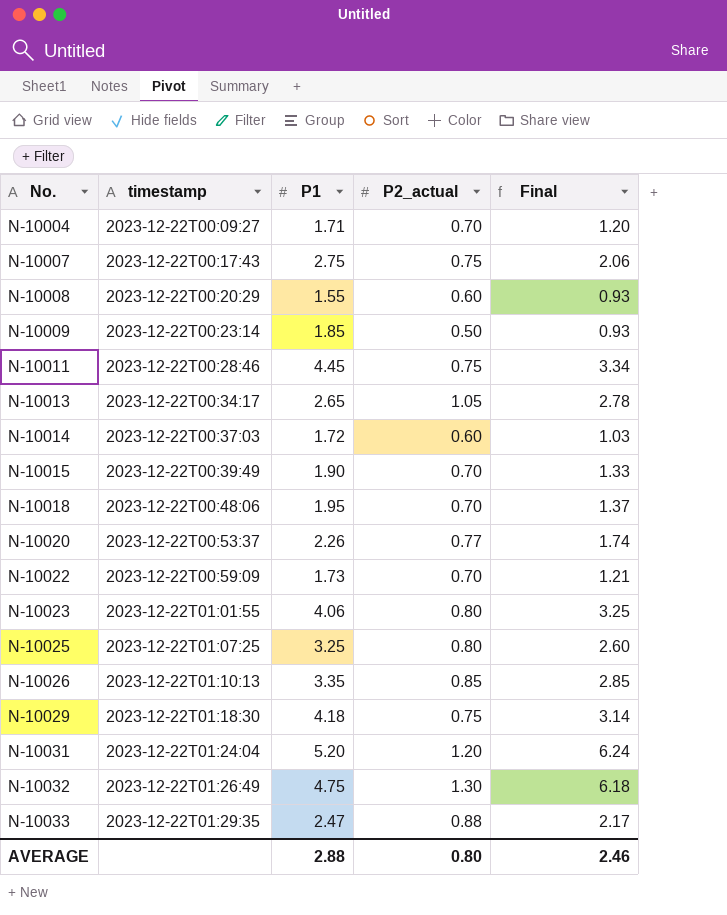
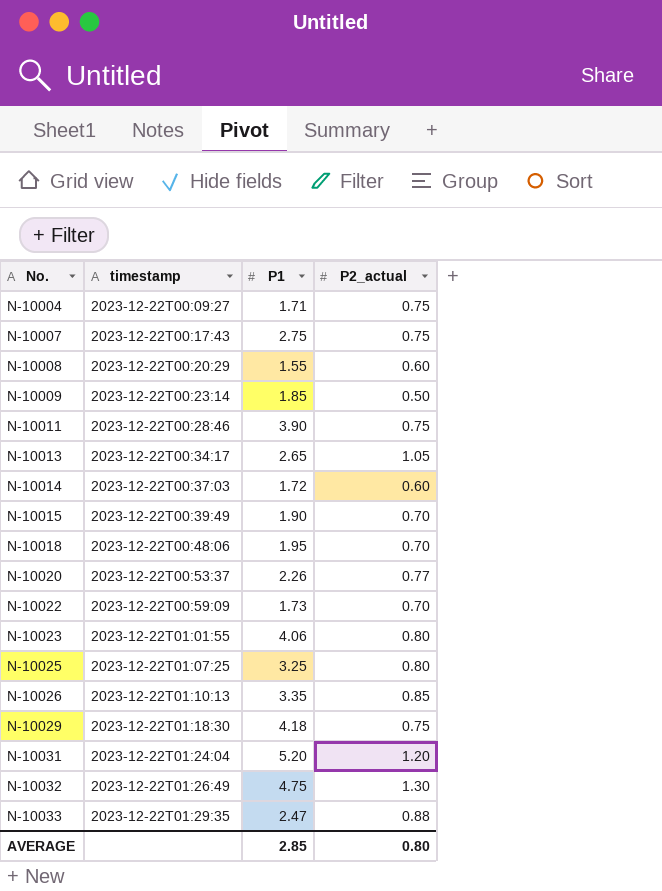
column Final | formula: [P1] * [P2_actual] -> none
N-10004 | P2_actual: 0.70 -> 0.75
N-10011 | P1: 4.45 -> 3.90
AVERAGE | P1: 2.88 -> 2.85

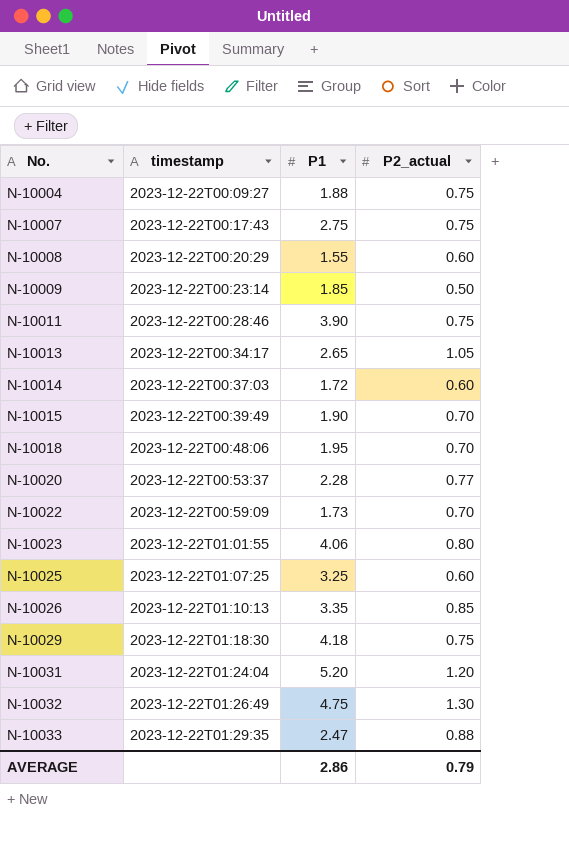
N-10004 | P1: 1.71 -> 1.88
N-10020 | P1: 2.26 -> 2.28
N-10025 | P2_actual: 0.80 -> 0.60
AVERAGE | P1: 2.85 -> 2.86
AVERAGE | P2_actual: 0.80 -> 0.79

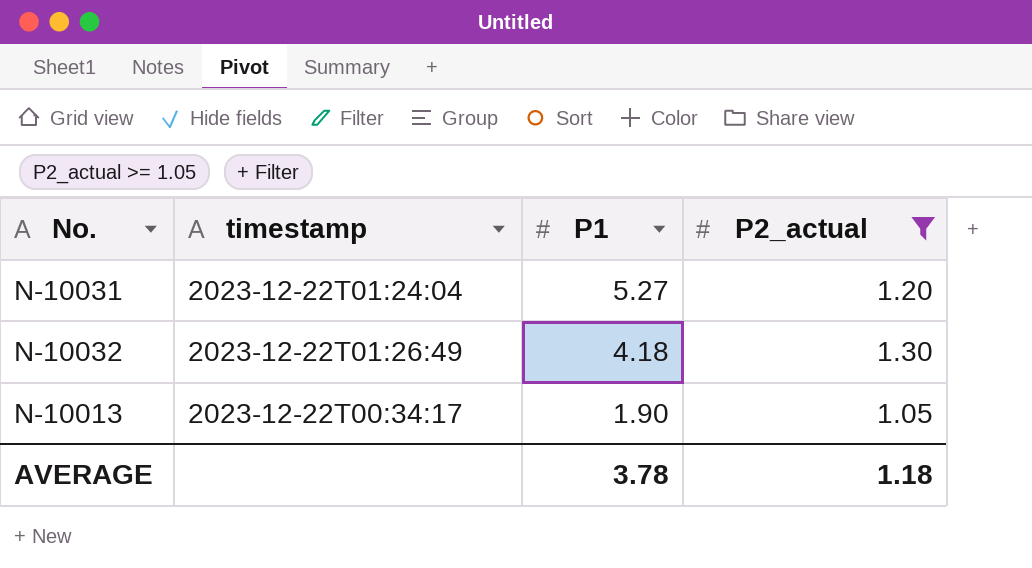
filter: none -> P2_actual >= 1.05
row order: No. ascending -> P1 descending
N-10031 | P1: 5.20 -> 5.27
N-10032 | P1: 4.75 -> 4.18
N-10013 | P1: 2.65 -> 1.90
AVERAGE | P1: 2.86 -> 3.78
AVERAGE | P2_actual: 0.79 -> 1.18

